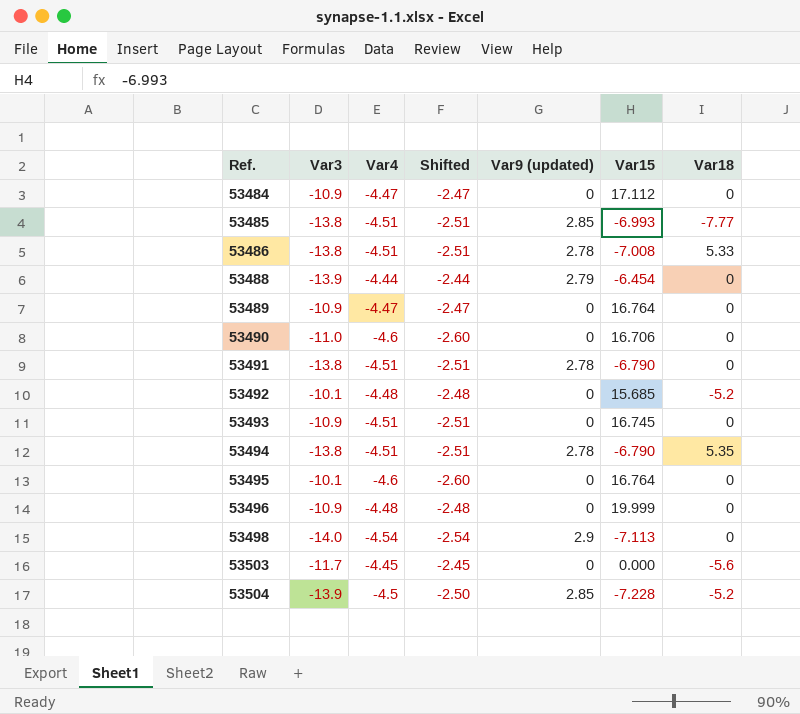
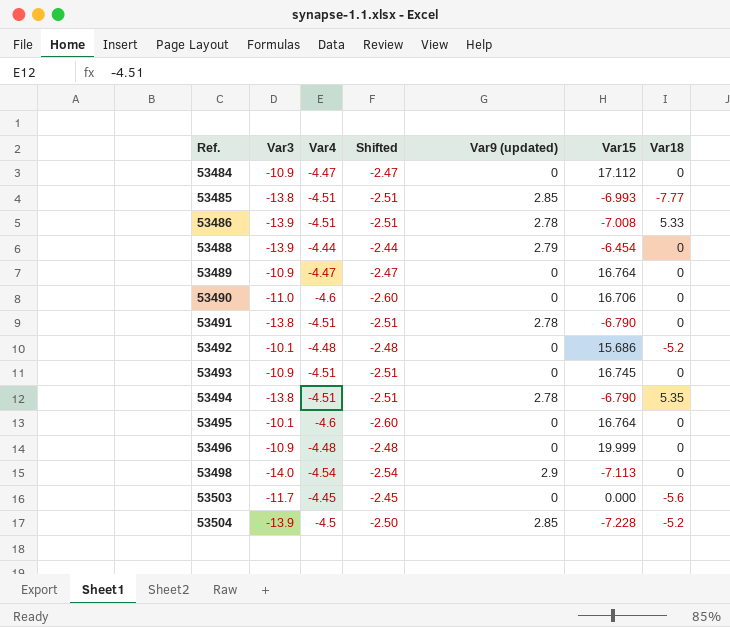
53486 | Var3: -13.8 -> -13.9
53492 | Var15: 15.685 -> 15.686

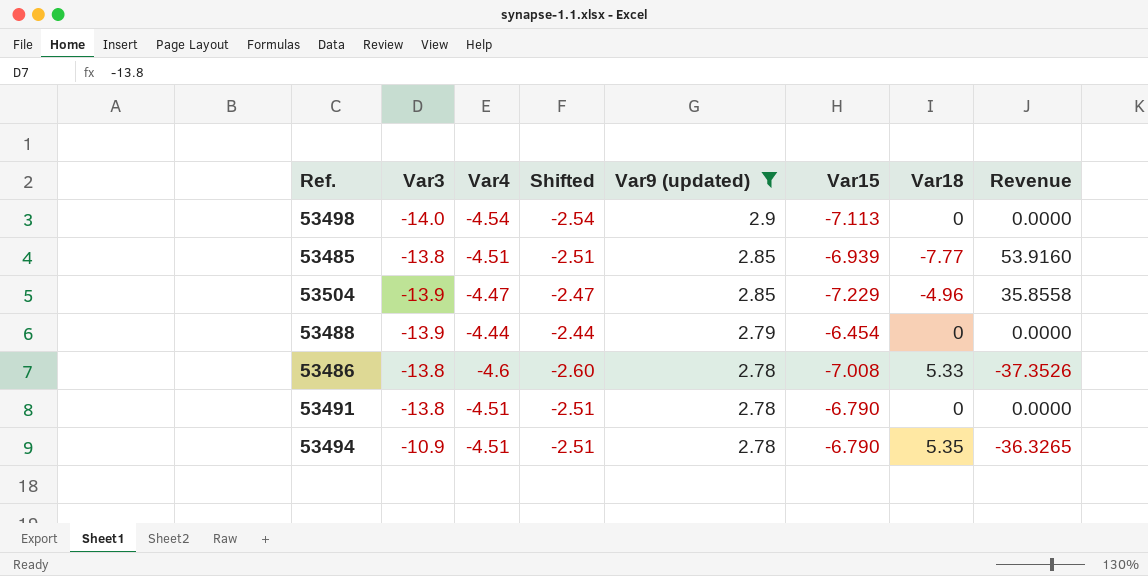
filter: none -> Var9 (updated) != 0
row order: Ref. ascending -> Var9 (updated) descending
column Revenue | formula: none -> [Var15] * [Var18]
53485 | Var15: -6.993 -> -6.939
53504 | Var4: -4.5 -> -4.47
53504 | Shifted: -2.50 -> -2.47
53504 | Var15: -7.228 -> -7.229
53504 | Var18: -5.2 -> -4.96
53486 | Var3: -13.9 -> -13.8
53486 | Var4: -4.51 -> -4.6
53486 | Shifted: -2.51 -> -2.60
53494 | Var3: -13.8 -> -10.9

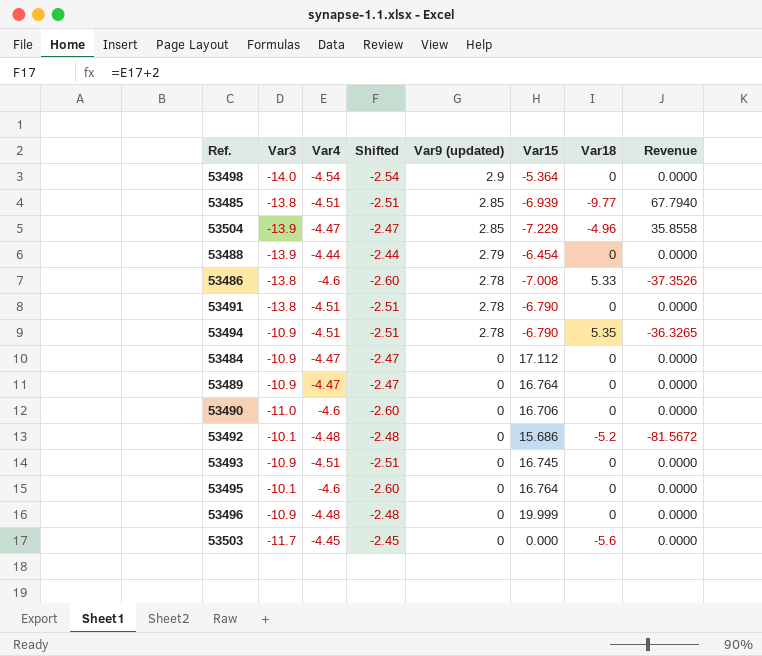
filter: Var9 (updated) != 0 -> none
53498 | Var15: -7.113 -> -5.364
53485 | Var18: -7.77 -> -9.77
53485 | Revenue: 53.9160 -> 67.7940

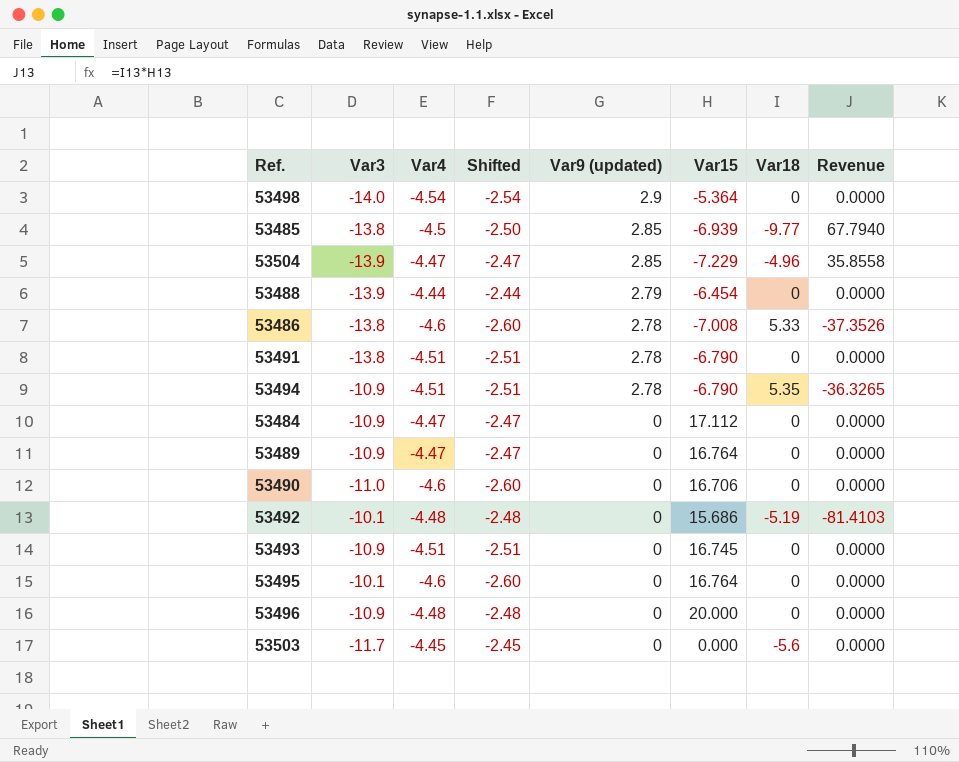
53485 | Var4: -4.51 -> -4.5
53485 | Shifted: -2.51 -> -2.50
53492 | Var18: -5.2 -> -5.19
53492 | Revenue: -81.5672 -> -81.4103
53496 | Var15: 19.999 -> 20.000

